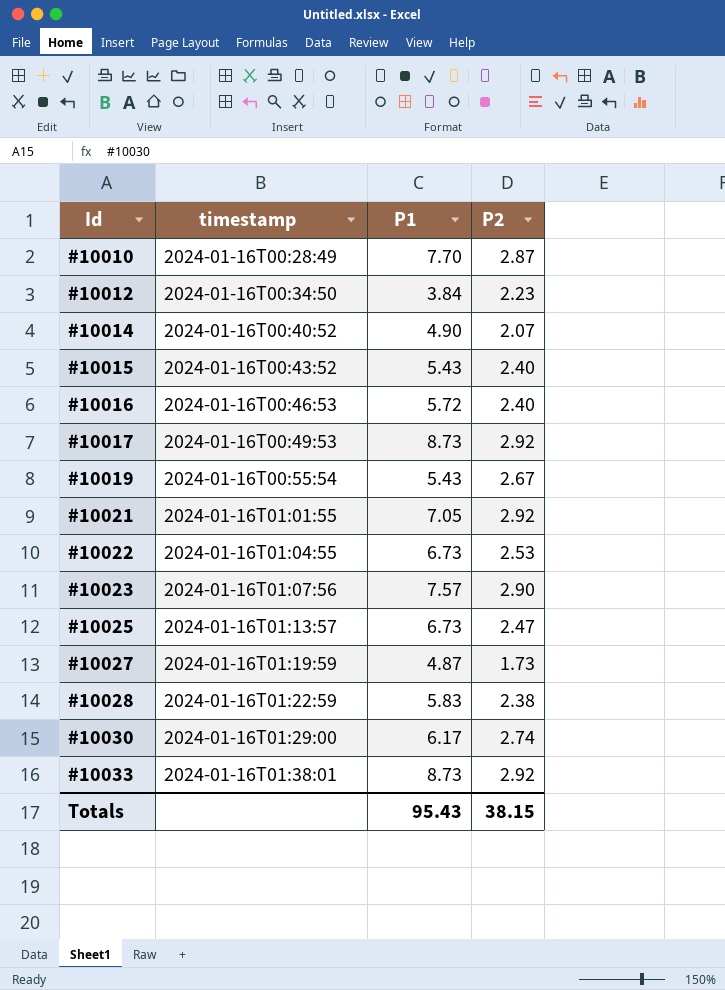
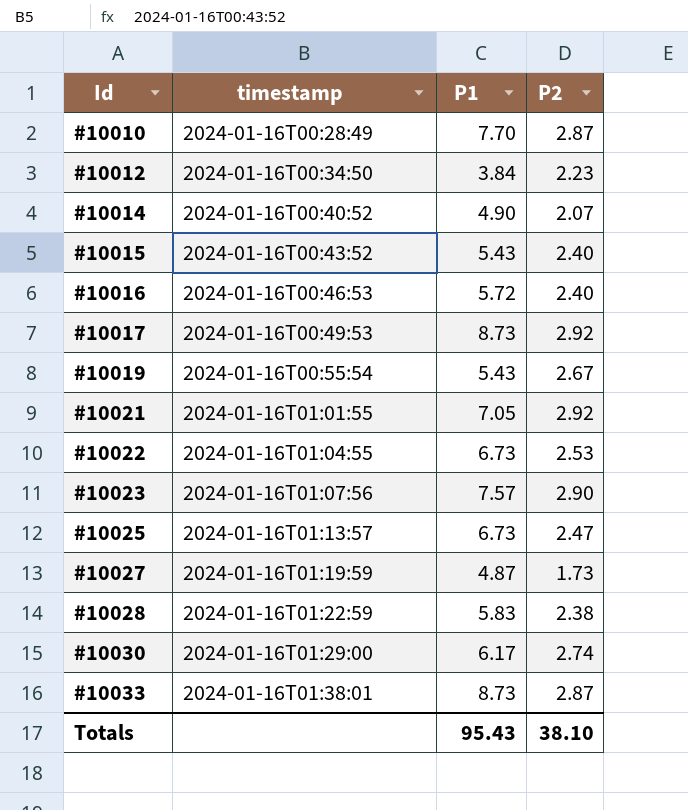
#10033 | P2: 2.92 -> 2.87
Totals | P2: 38.15 -> 38.10

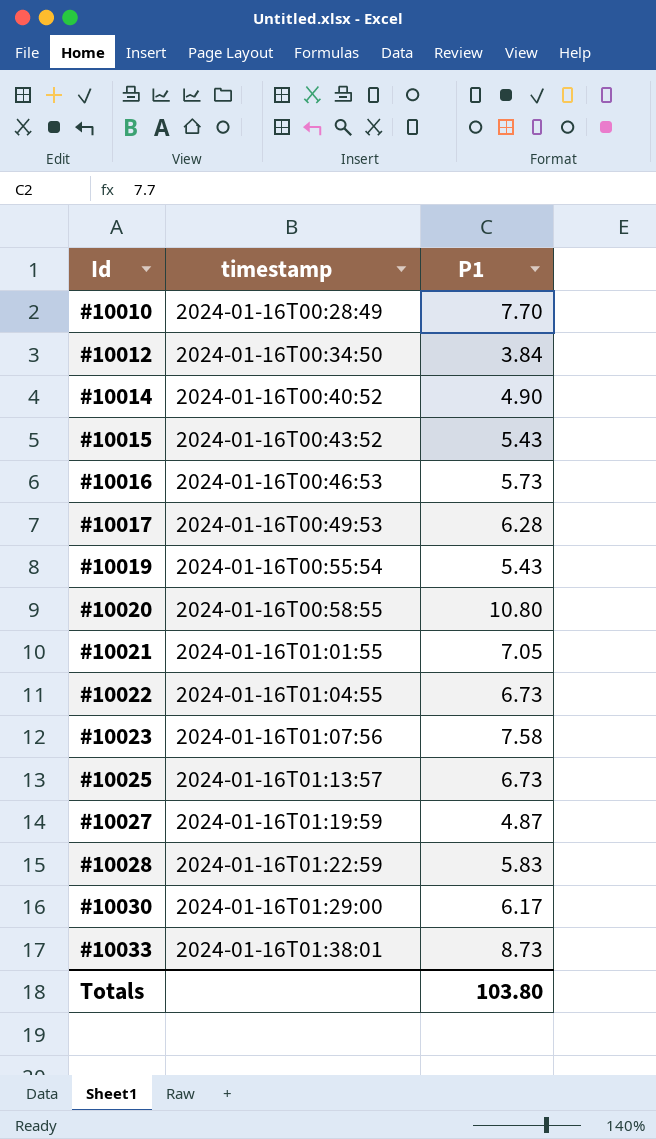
column P2 | position: 4 -> none
#10016 | P1: 5.72 -> 5.73
#10017 | P1: 8.73 -> 6.28
row #10020: none -> 2024-01-16T00:58:55 | 10.80
#10023 | P1: 7.57 -> 7.58
Totals | P1: 95.43 -> 103.80

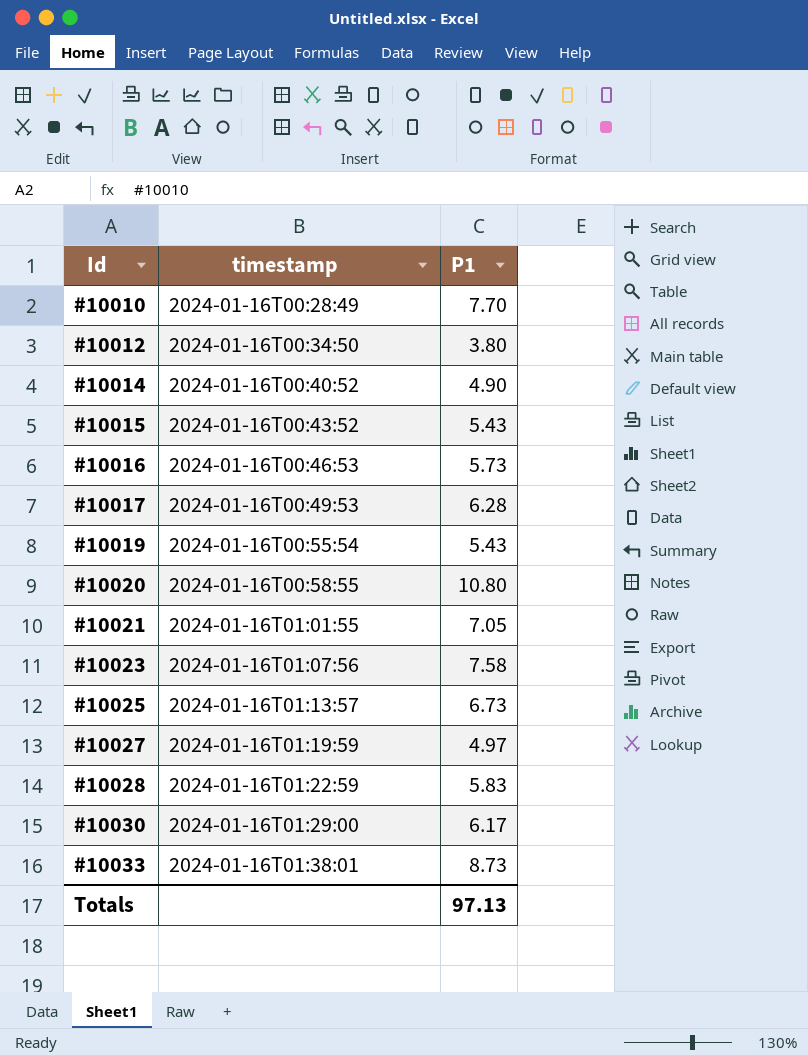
row #10022: 2024-01-16T01:04:55 | 6.73 -> none
#10012 | P1: 3.84 -> 3.80
#10027 | P1: 4.87 -> 4.97
Totals | P1: 103.80 -> 97.13

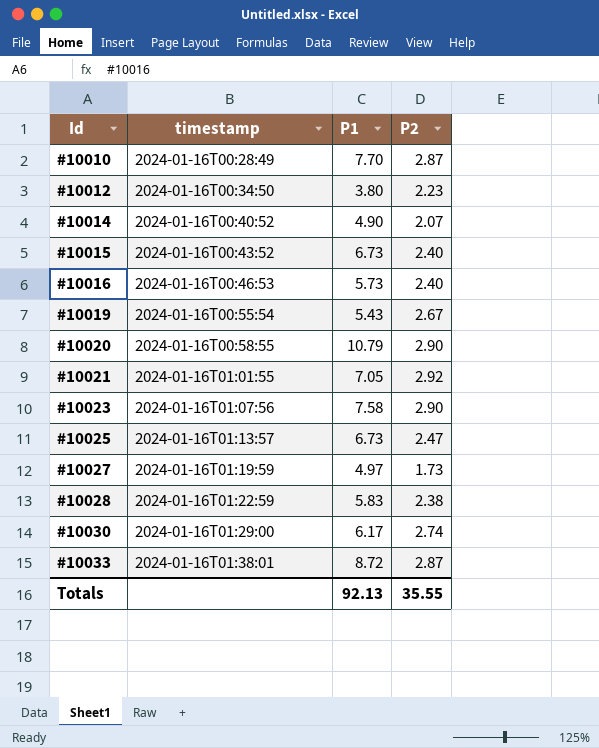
column P2 | position: none -> 4
row #10017: 2024-01-16T00:49:53 | 6.28 -> none
#10015 | P1: 5.43 -> 6.73
#10020 | P1: 10.80 -> 10.79
#10033 | P1: 8.73 -> 8.72
Totals | P1: 97.13 -> 92.13

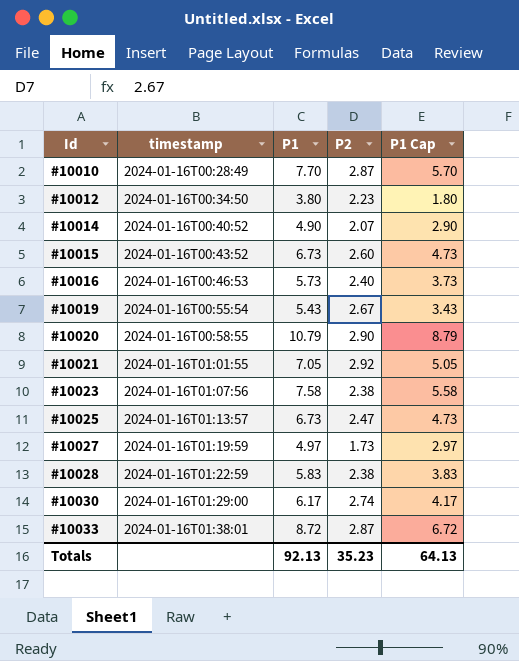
column P1 Cap | formula: none -> [P1] - 2
#10015 | P2: 2.40 -> 2.60
#10023 | P2: 2.90 -> 2.38
Totals | P2: 35.55 -> 35.23

